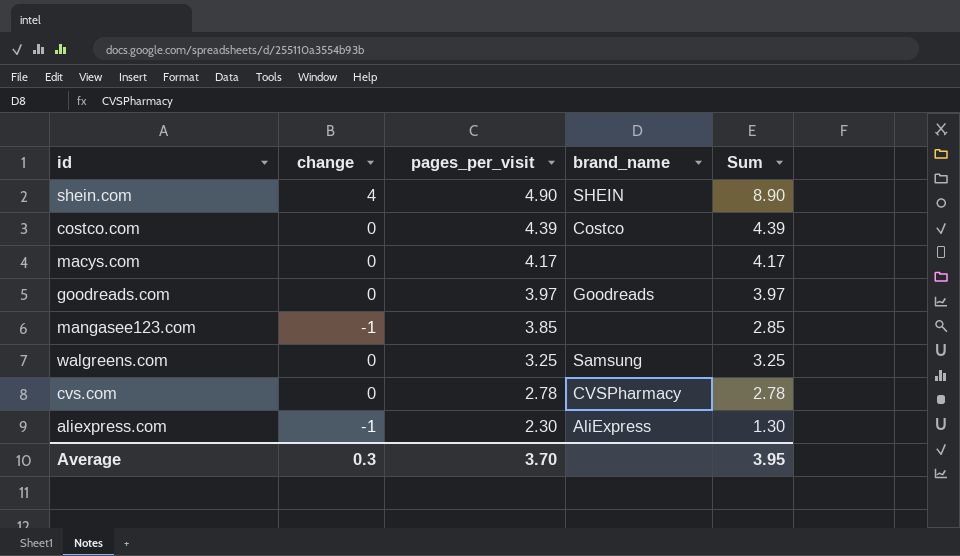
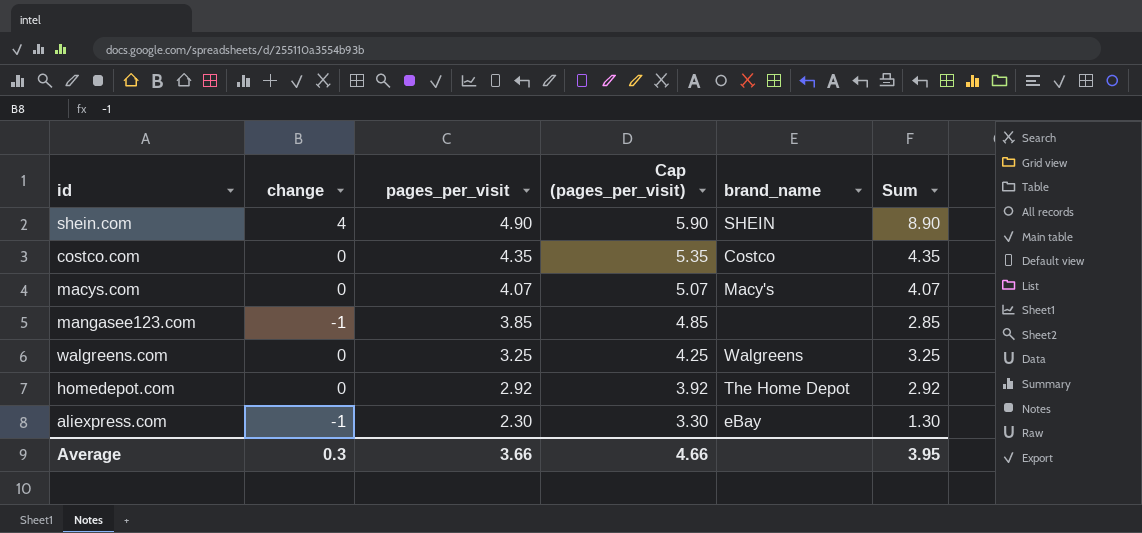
column Cap (pages_per_visit) | formula: none -> [pages_per_visit] + 1
row goodreads.com: 0 | 3.97 | Goodreads | 3.97 -> none
row cvs.com: 0 | 2.78 | CVSPharmacy | 2.78 -> none
costco.com | pages_per_visit: 4.39 -> 4.35
costco.com | Sum: 4.39 -> 4.35
macys.com | pages_per_visit: 4.17 -> 4.07
macys.com | brand_name: none -> Macy's
macys.com | Sum: 4.17 -> 4.07
walgreens.com | brand_name: Samsung -> Walgreens
row homedepot.com: none -> 0 | 2.92 | 3.92 | The Home Depot | 2.92
aliexpress.com | brand_name: AliExpress -> eBay
Average | pages_per_visit: 3.70 -> 3.66

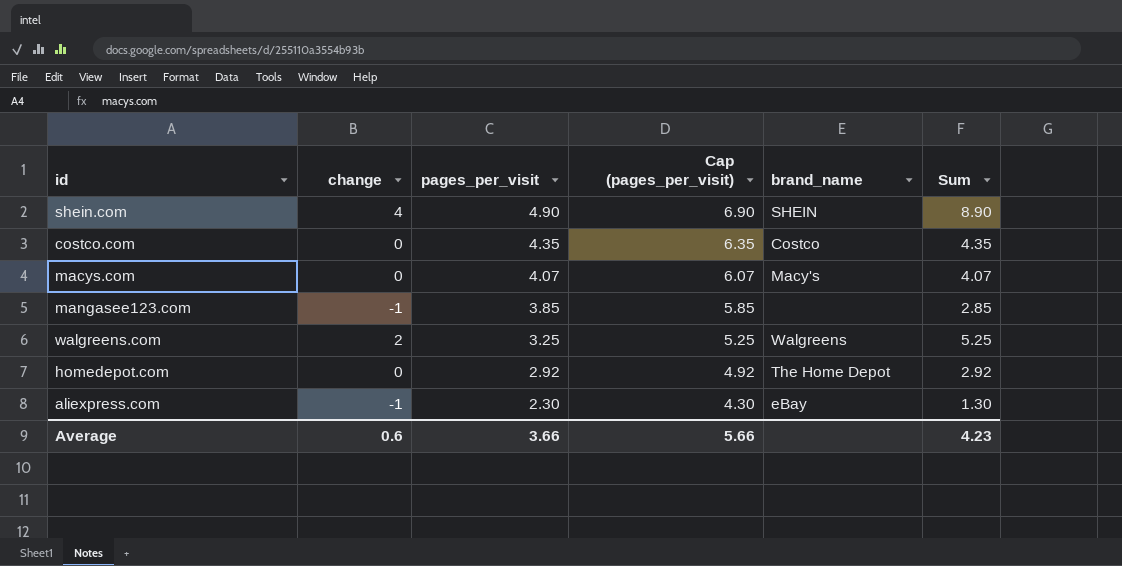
column Cap (pages_per_visit) | formula: [pages_per_visit] + 1 -> [pages_per_visit] + 2
walgreens.com | change: 0 -> 2
walgreens.com | Sum: 3.25 -> 5.25
Average | change: 0.3 -> 0.6
Average | Cap (pages_per_visit): 4.66 -> 5.66
Average | Sum: 3.95 -> 4.23

